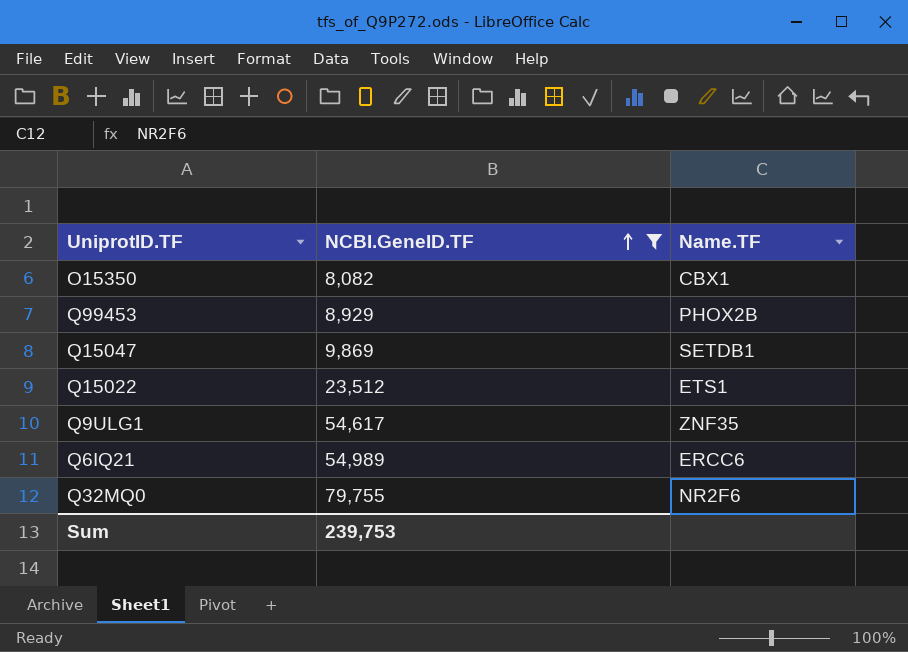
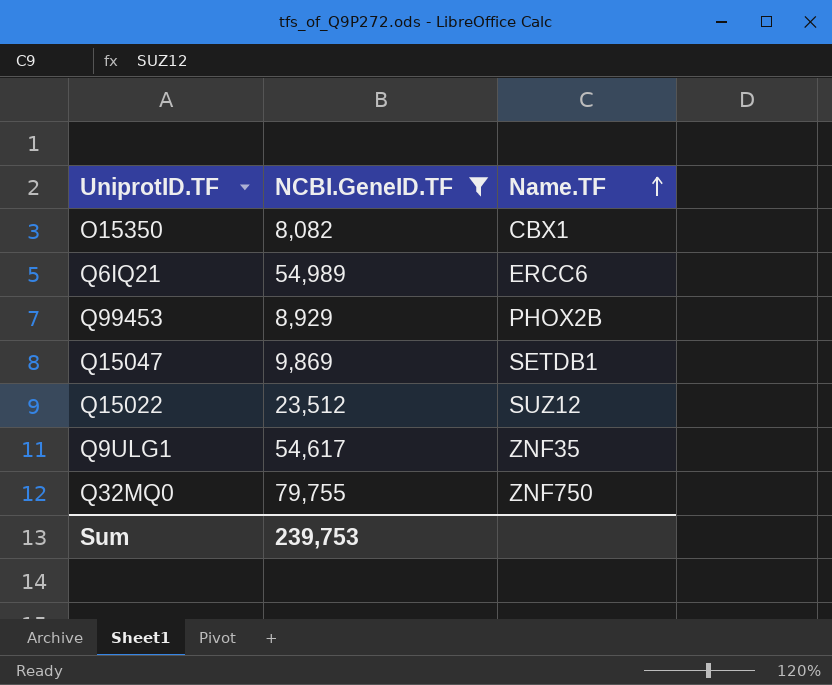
row order: NCBI.GeneID.TF ascending -> Name.TF ascending
Q15022 | Name.TF: ETS1 -> SUZ12
Q32MQ0 | Name.TF: NR2F6 -> ZNF750

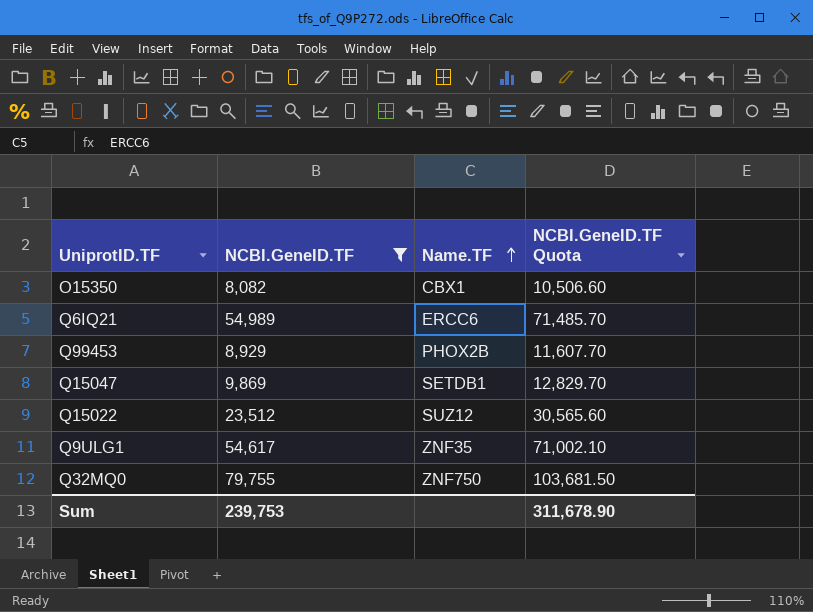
column NCBI.GeneID.TF Quota | formula: none -> [NCBI.GeneID.TF] * 1.3

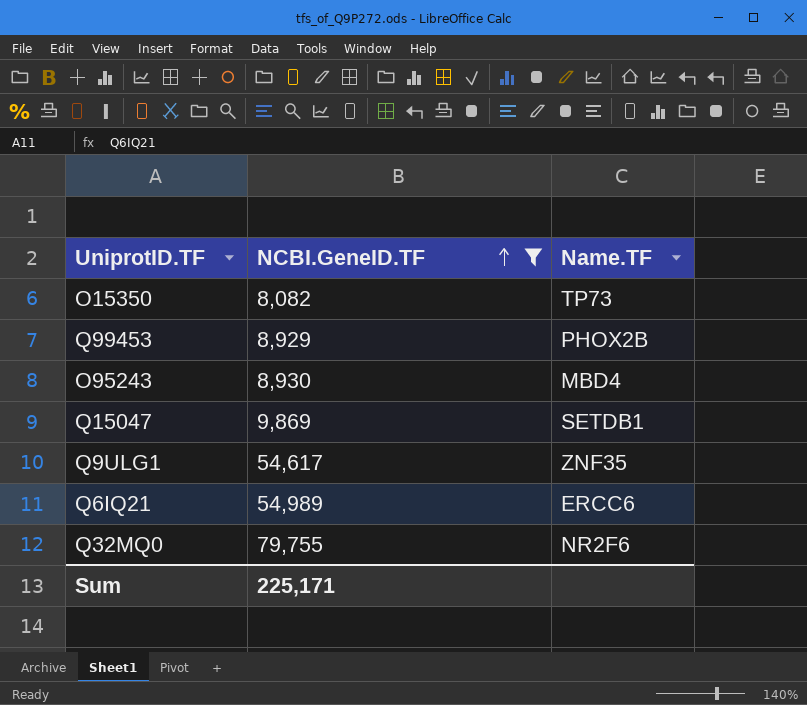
row order: Name.TF ascending -> NCBI.GeneID.TF ascending
column NCBI.GeneID.TF Quota | formula: [NCBI.GeneID.TF] * 1.3 -> none
row Q15022: 23,512 | SUZ12 | 30,565.60 -> none
O15350 | Name.TF: CBX1 -> TP73
row O95243: none -> 8,930 | MBD4
Q32MQ0 | Name.TF: ZNF750 -> NR2F6
Sum | NCBI.GeneID.TF: 239,753 -> 225,171

